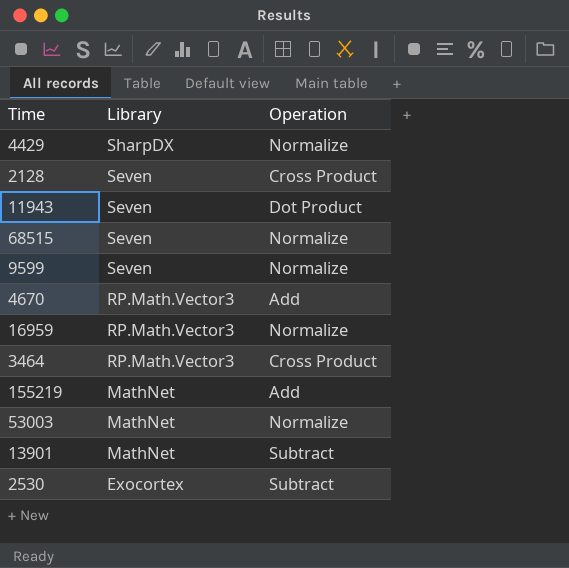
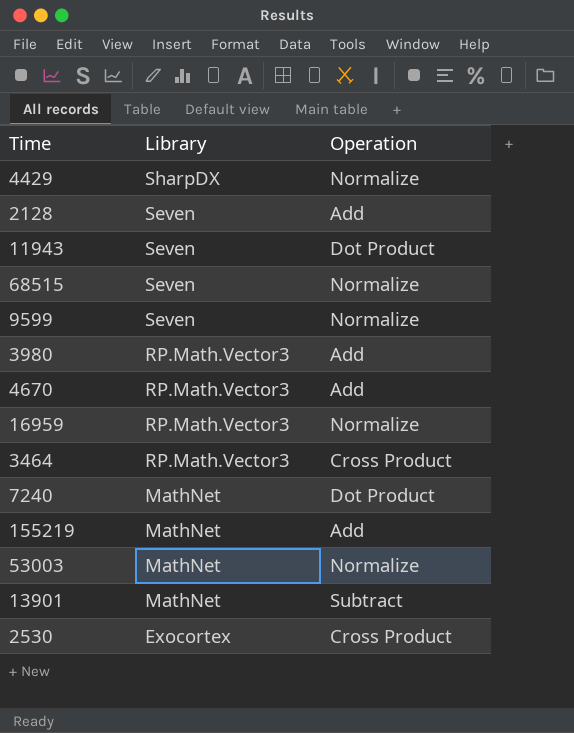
2128 | Operation: Cross Product -> Add
row 3980: none -> RP.Math.Vector3 | Add
row 7240: none -> MathNet | Dot Product
2530 | Operation: Subtract -> Cross Product

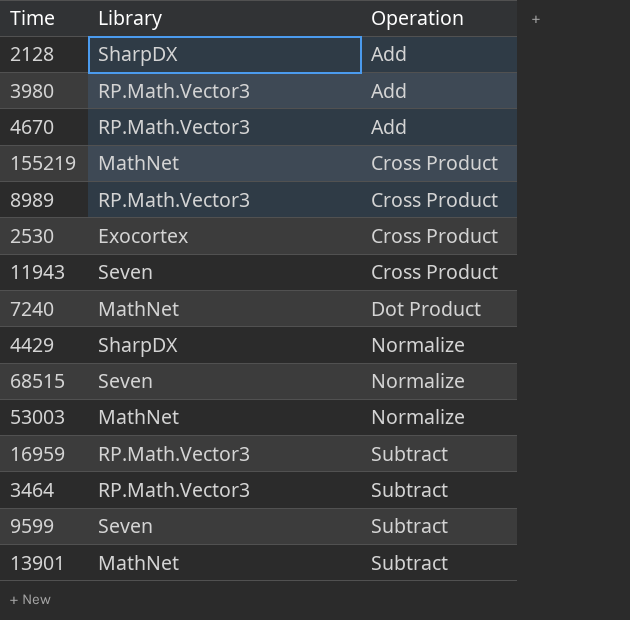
row order: Library descending -> Operation ascending
2128 | Library: Seven -> SharpDX
155219 | Operation: Add -> Cross Product
row 8989: none -> RP.Math.Vector3 | Cross Product
11943 | Operation: Dot Product -> Cross Product
16959 | Operation: Normalize -> Subtract
3464 | Operation: Cross Product -> Subtract
9599 | Operation: Normalize -> Subtract

